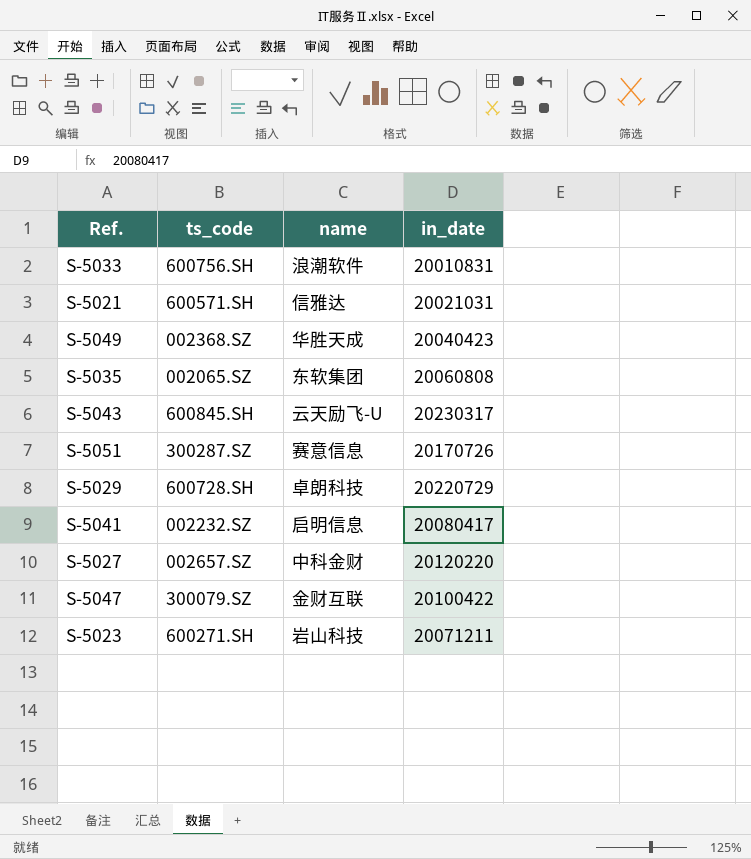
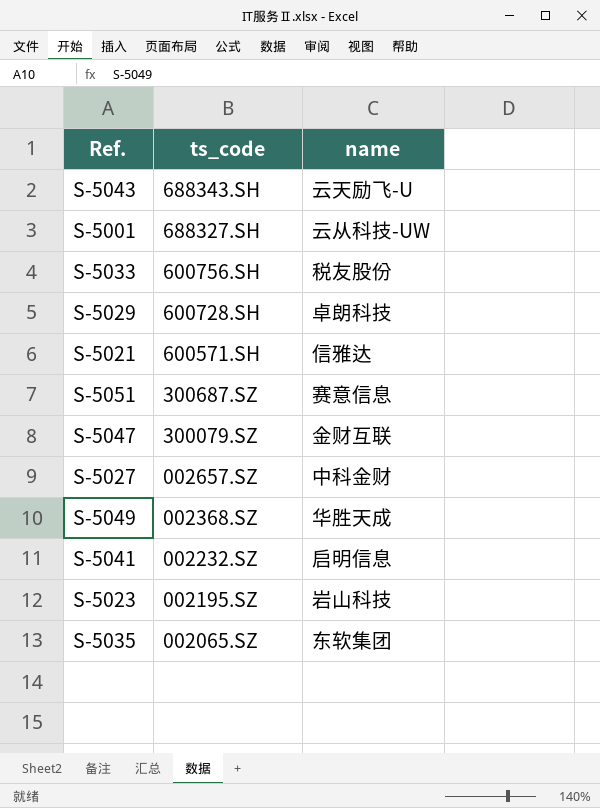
row order: none -> ts_code descending
column in_date | position: 4 -> none
S-5043 | ts_code: 600845.SH -> 688343.SH
row S-5001: none -> 688327.SH | 云从科技-UW
S-5033 | name: 浪潮软件 -> 税友股份
S-5051 | ts_code: 300287.SZ -> 300687.SZ
S-5023 | ts_code: 600271.SH -> 002195.SZ

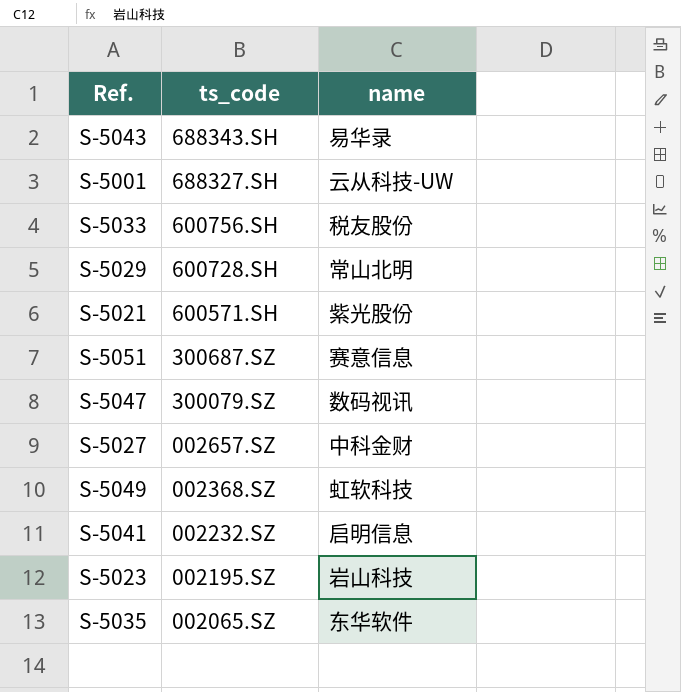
S-5043 | name: 云天励飞-U -> 易华录
S-5029 | name: 卓朗科技 -> 常山北明
S-5021 | name: 信雅达 -> 紫光股份
S-5047 | name: 金财互联 -> 数码视讯
S-5049 | name: 华胜天成 -> 虹软科技
S-5035 | name: 东软集团 -> 东华软件

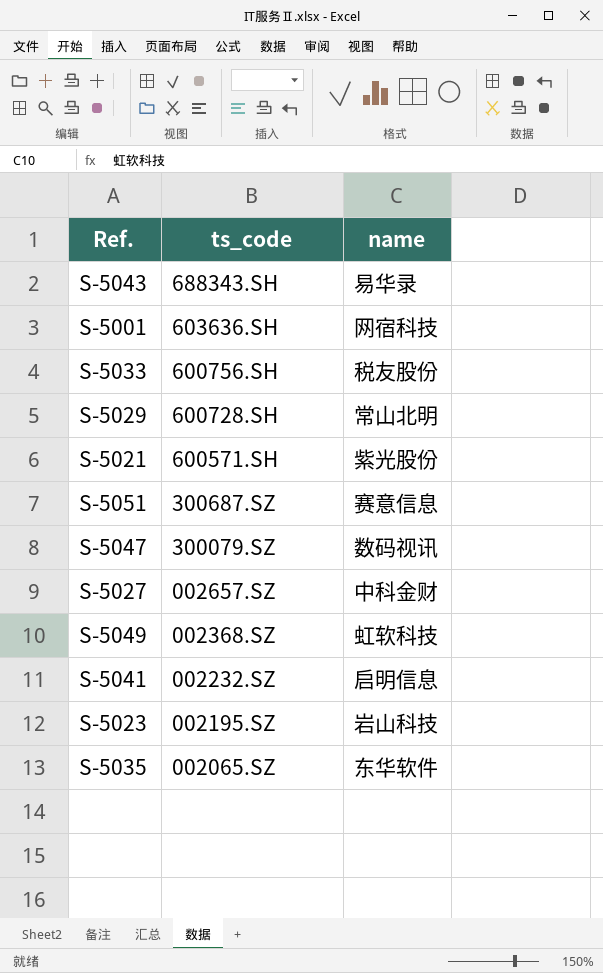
S-5001 | ts_code: 688327.SH -> 603636.SH
S-5001 | name: 云从科技-UW -> 网宿科技

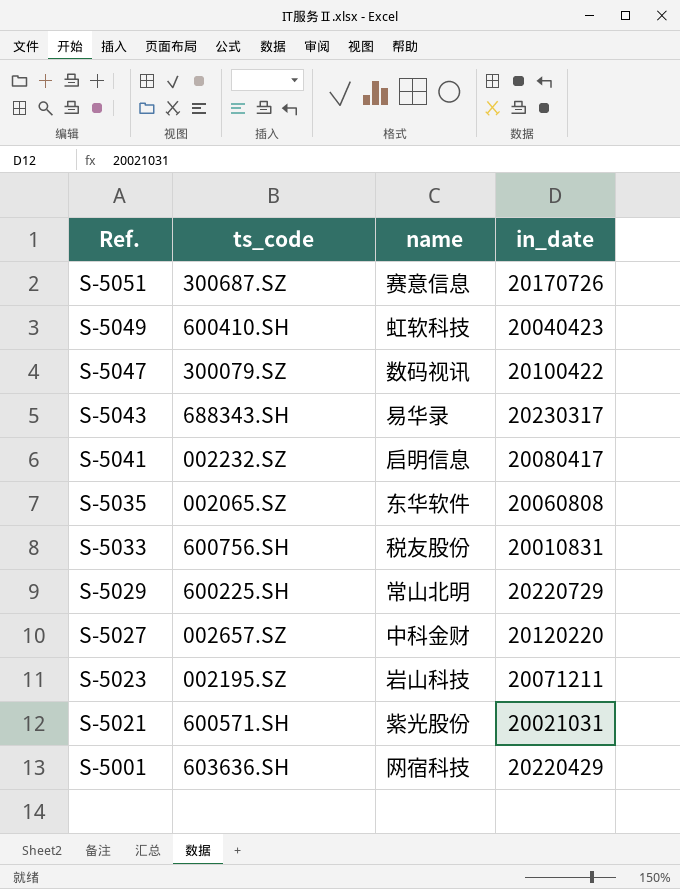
row order: ts_code descending -> Ref. descending
column in_date | position: none -> 4
S-5049 | ts_code: 002368.SZ -> 600410.SH
S-5029 | ts_code: 600728.SH -> 600225.SH

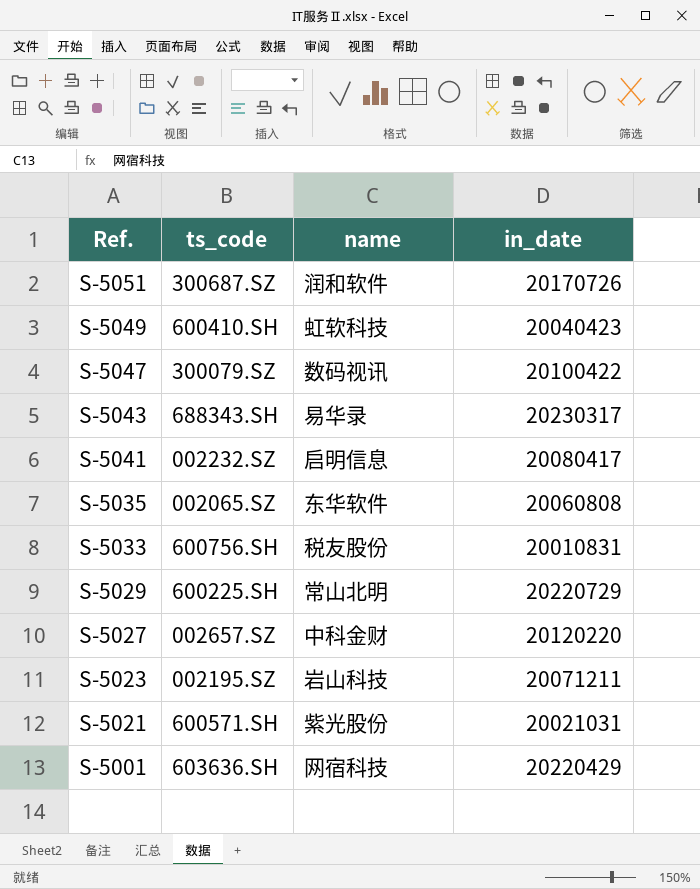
S-5051 | name: 赛意信息 -> 润和软件

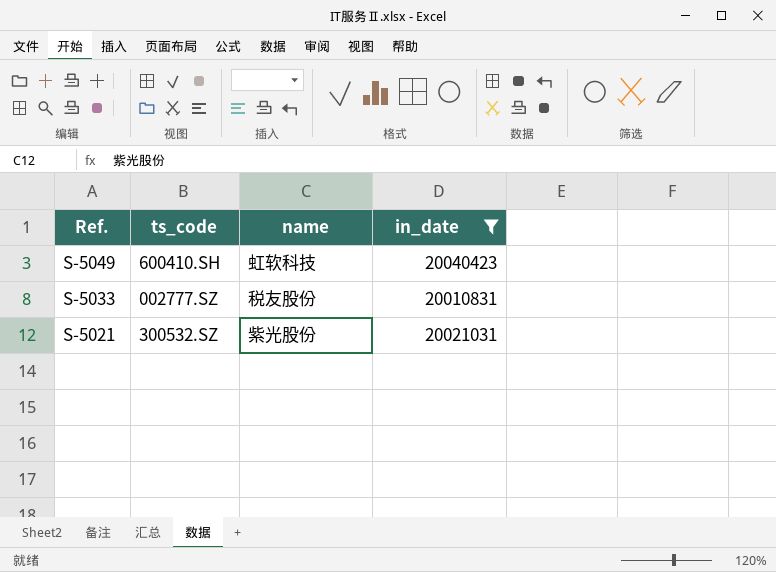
filter: none -> in_date <= 20040423
S-5033 | ts_code: 600756.SH -> 002777.SZ
S-5021 | ts_code: 600571.SH -> 300532.SZ

